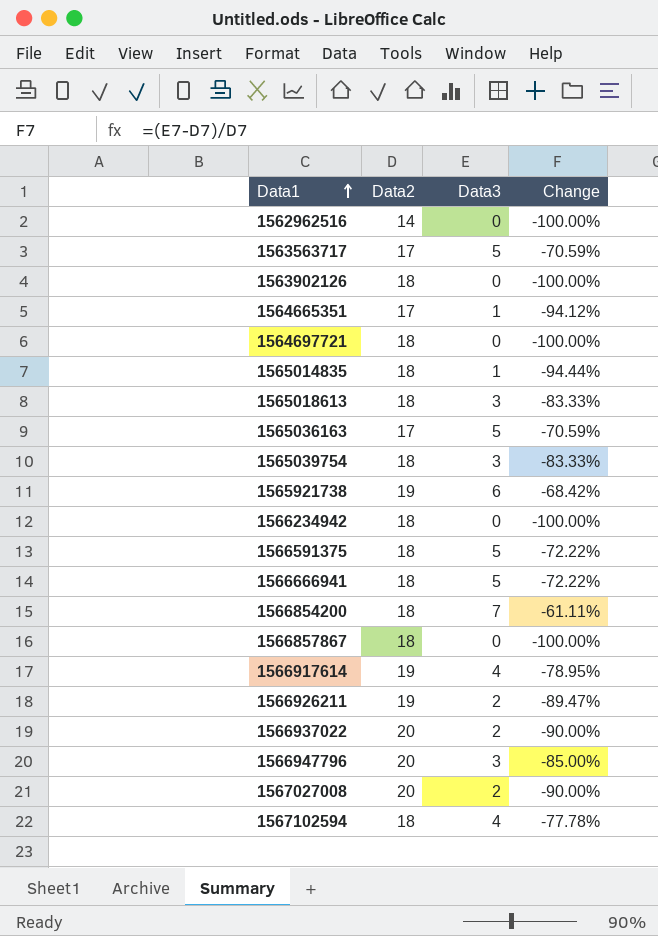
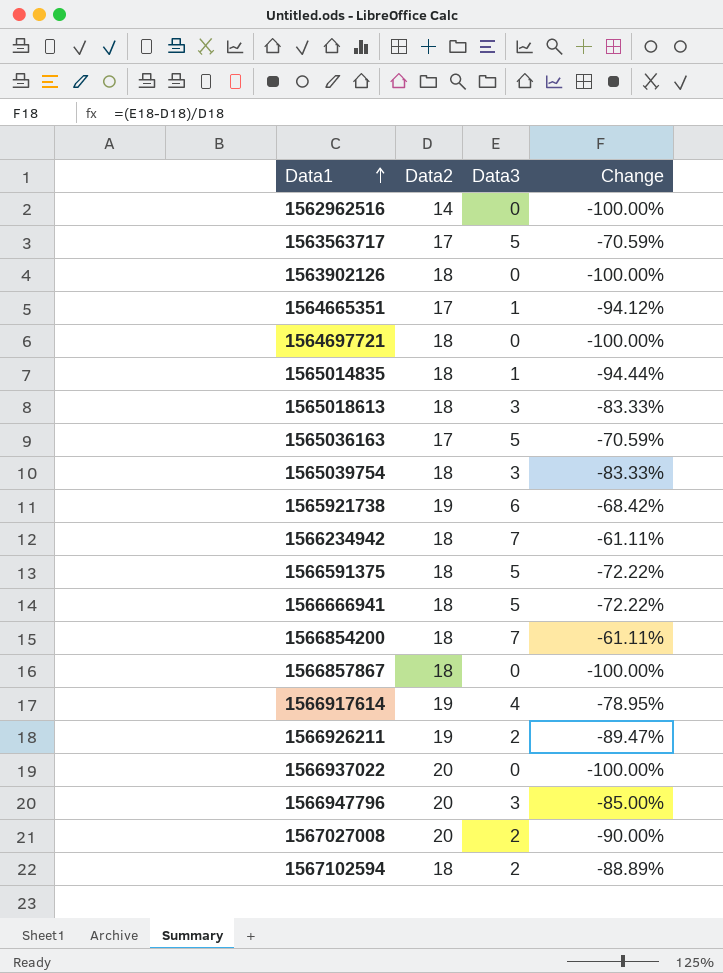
1566234942 | Data3: 0 -> 7
1566234942 | Change: -100.00% -> -61.11%
1566937022 | Data3: 2 -> 0
1566937022 | Change: -90.00% -> -100.00%
1567102594 | Data3: 4 -> 2
1567102594 | Change: -77.78% -> -88.89%

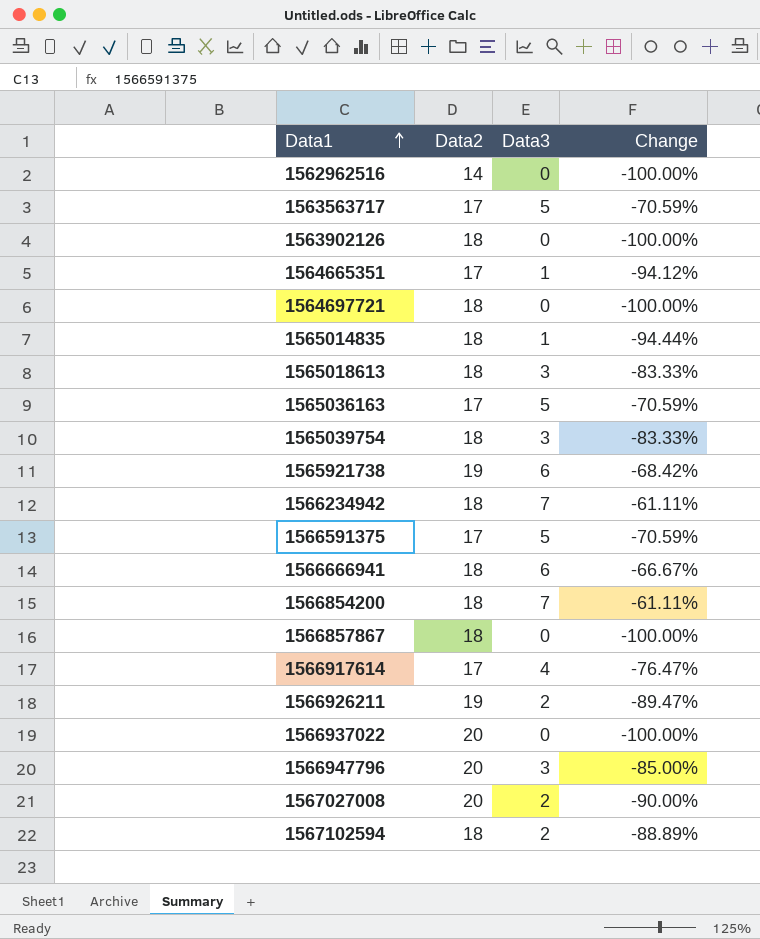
1566591375 | Data2: 18 -> 17
1566591375 | Change: -72.22% -> -70.59%
1566666941 | Data3: 5 -> 6
1566666941 | Change: -72.22% -> -66.67%
1566917614 | Data2: 19 -> 17
1566917614 | Change: -78.95% -> -76.47%

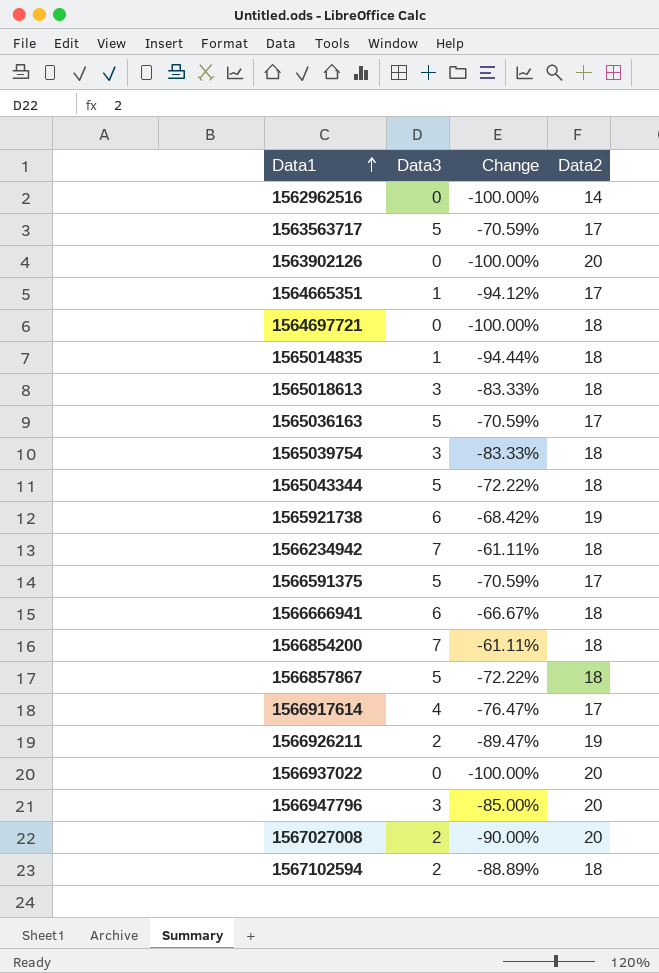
column Data2 | position: 2 -> 4
1563902126 | Data2: 18 -> 20
row 1565043344: none -> 5 | -72.22% | 18
1566857867 | Data3: 0 -> 5
1566857867 | Change: -100.00% -> -72.22%

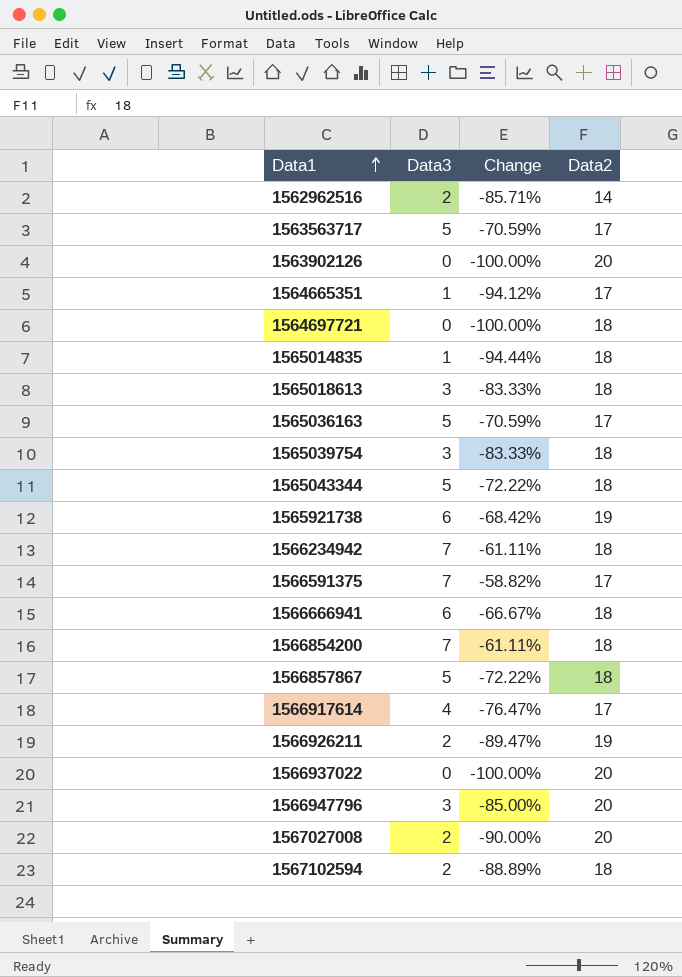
1562962516 | Data3: 0 -> 2
1562962516 | Change: -100.00% -> -85.71%
1566591375 | Data3: 5 -> 7
1566591375 | Change: -70.59% -> -58.82%

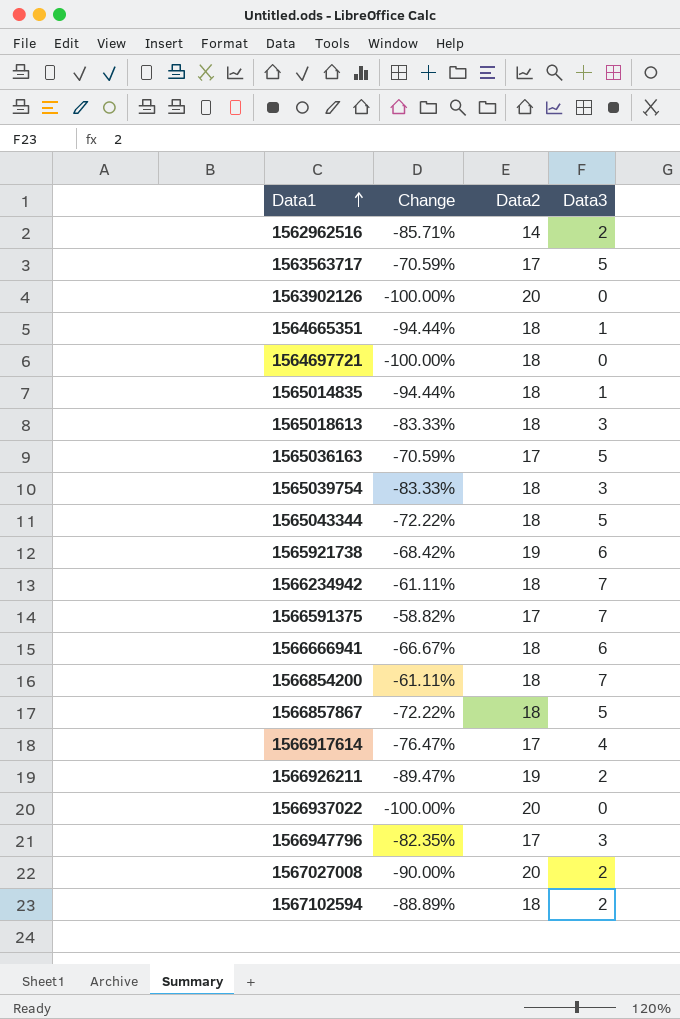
column Data3 | position: 2 -> 4
1564665351 | Change: -94.12% -> -94.44%
1564665351 | Data2: 17 -> 18
1566947796 | Change: -85.00% -> -82.35%
1566947796 | Data2: 20 -> 17

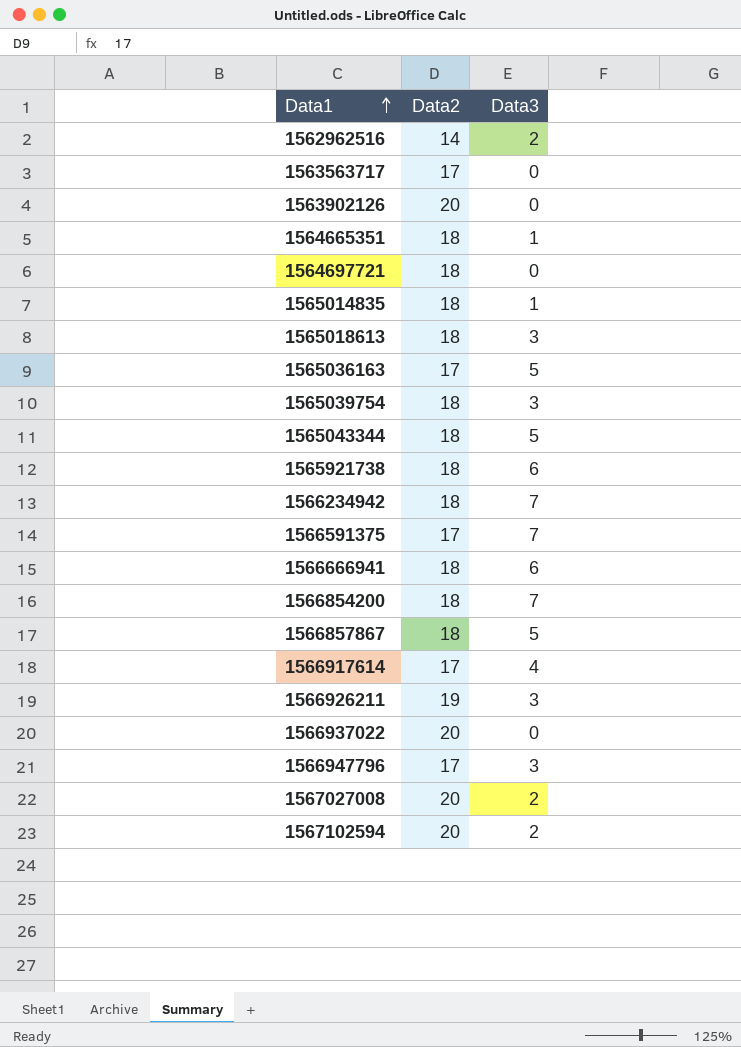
column Change | formula: ([Data3] - [Data2]) / [Data2] -> none
1563563717 | Data3: 5 -> 0
1565921738 | Data2: 19 -> 18
1566926211 | Data3: 2 -> 3
1567102594 | Data2: 18 -> 20

